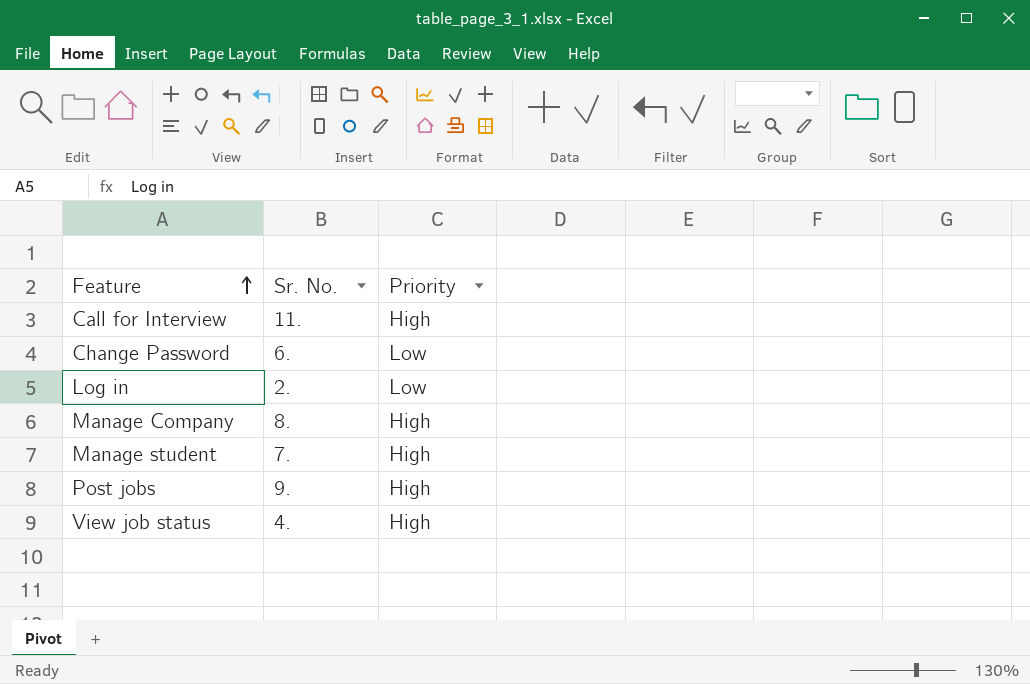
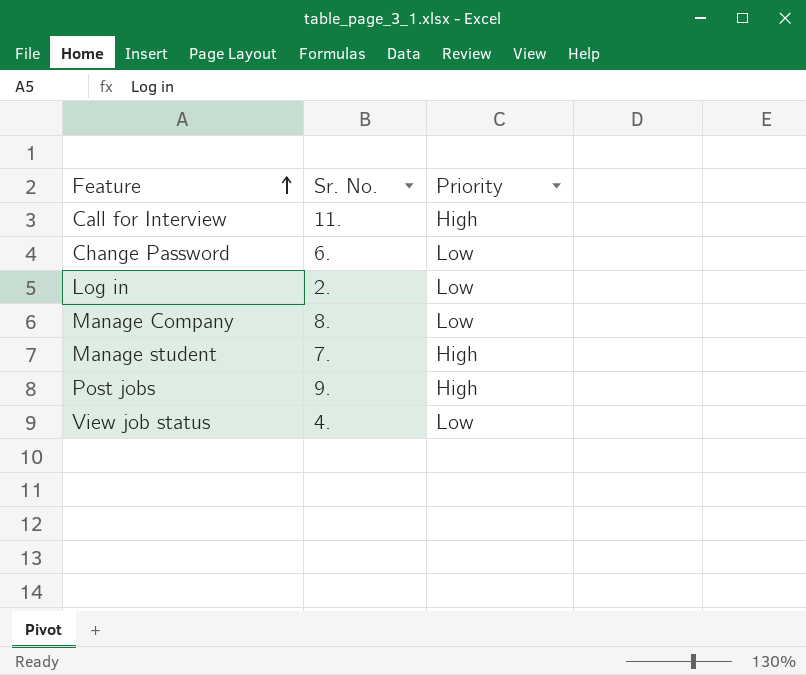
Manage Company | Priority: High -> Low
View job status | Priority: High -> Low

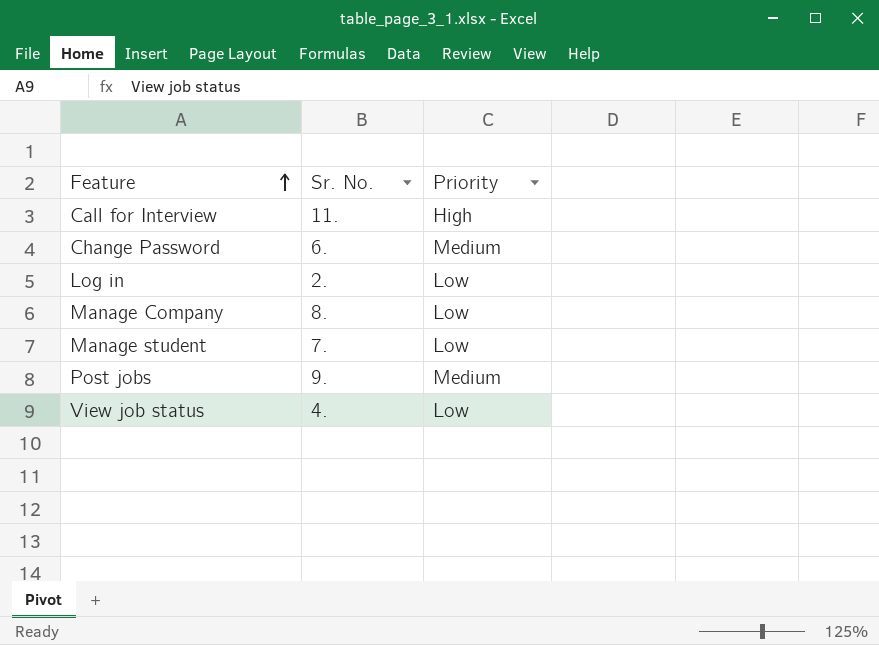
Change Password | Priority: Low -> Medium
Manage student | Priority: High -> Low
Post jobs | Priority: High -> Medium

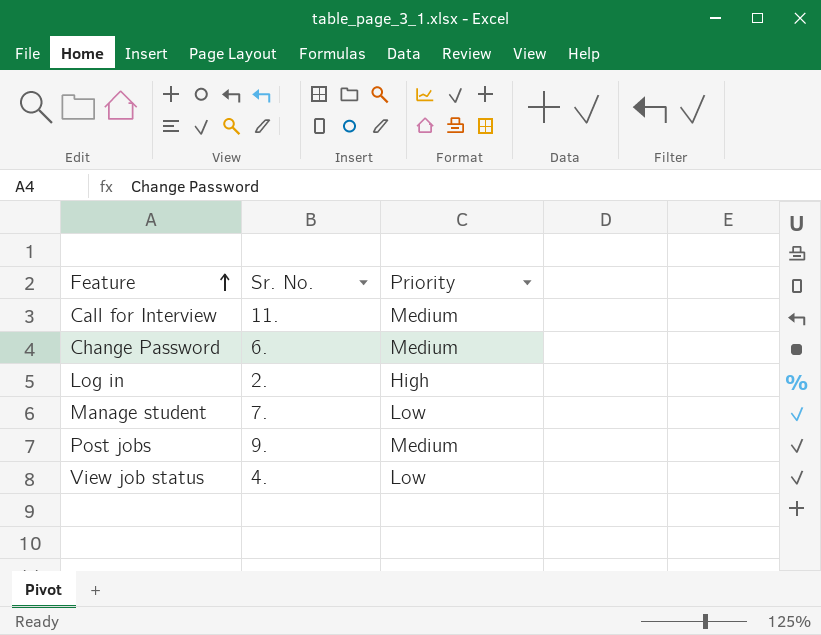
row Manage Company: 8. | Low -> none
Call for Interview | Priority: High -> Medium
Log in | Priority: Low -> High

